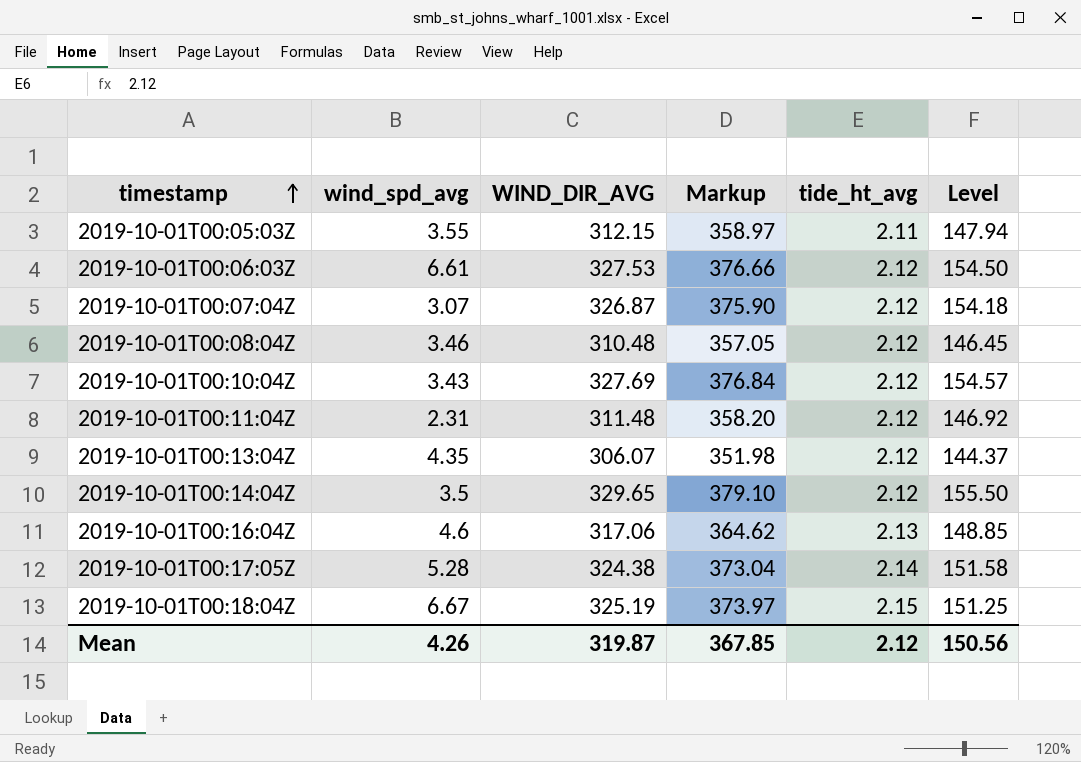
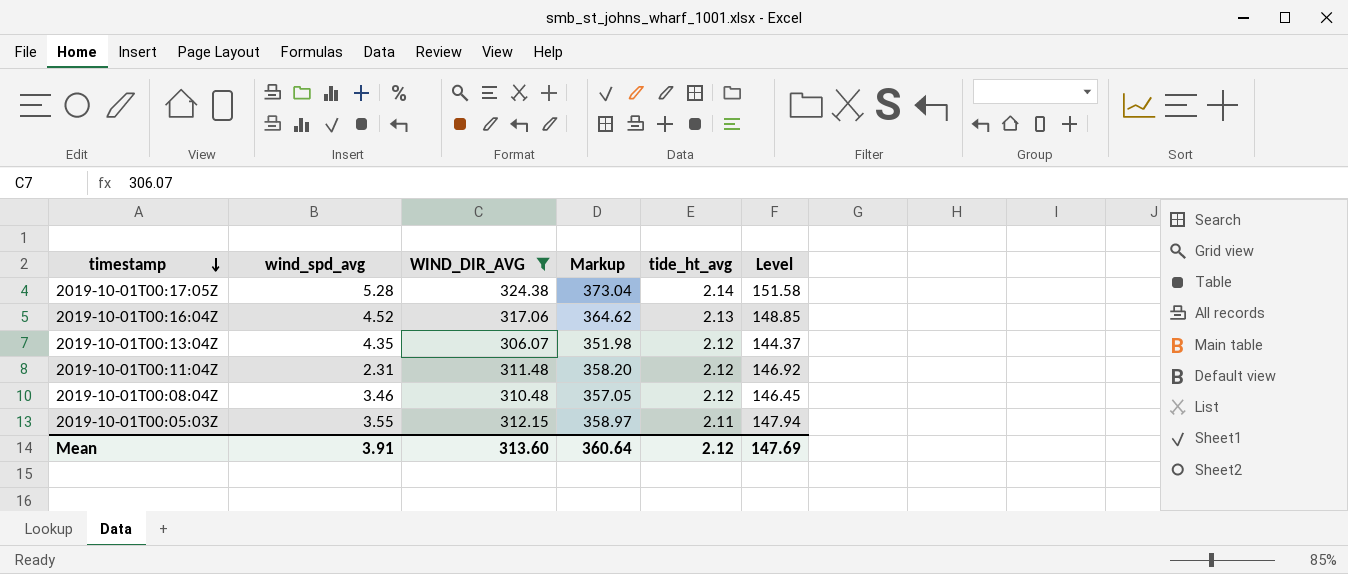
filter: none -> WIND_DIR_AVG <= 324.38
row order: timestamp ascending -> timestamp descending
2019-10-01T00:16:04Z | wind_spd_avg: 4.6 -> 4.52
Mean | wind_spd_avg: 4.26 -> 3.91
Mean | WIND_DIR_AVG: 319.87 -> 313.60
Mean | Markup: 367.85 -> 360.64
Mean | Level: 150.56 -> 147.69

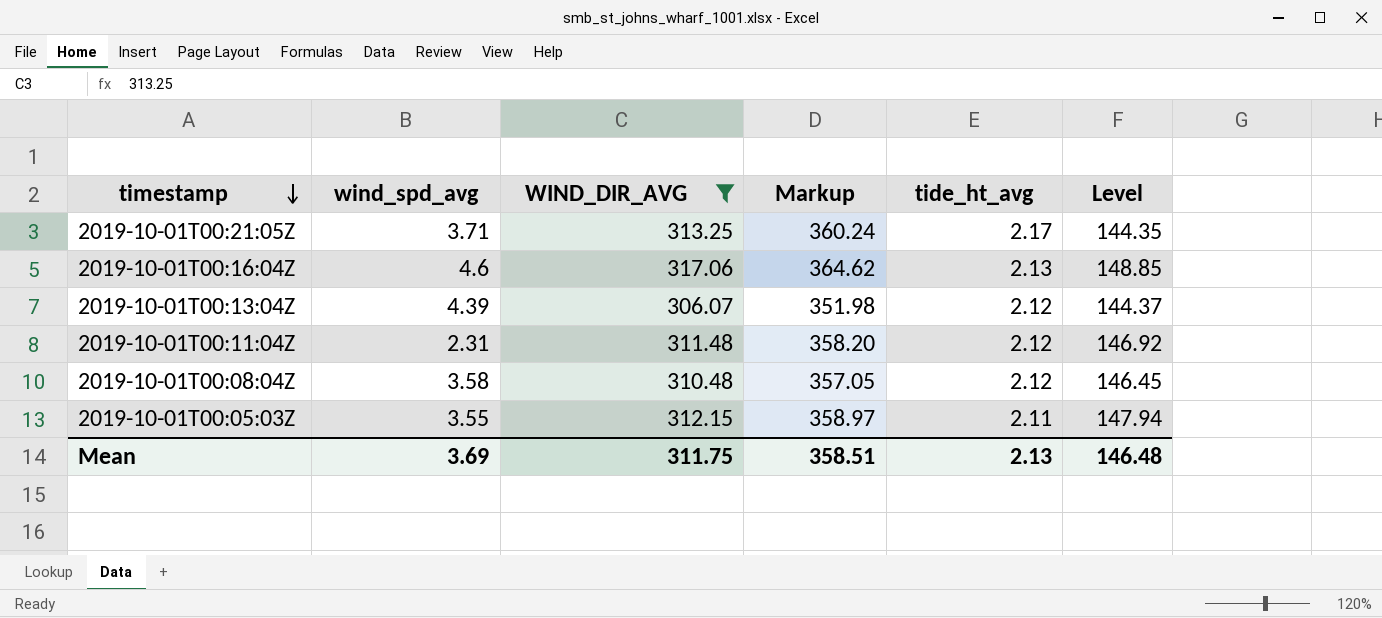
row 2019-10-01T00:17:05Z: 5.28 | 324.38 | 373.04 | 2.14 | 151.58 -> none
row 2019-10-01T00:21:05Z: none -> 3.71 | 313.25 | 360.24 | 2.17 | 144.35
2019-10-01T00:16:04Z | wind_spd_avg: 4.52 -> 4.6
2019-10-01T00:13:04Z | wind_spd_avg: 4.35 -> 4.39
2019-10-01T00:08:04Z | wind_spd_avg: 3.46 -> 3.58
Mean | wind_spd_avg: 3.91 -> 3.69
Mean | WIND_DIR_AVG: 313.60 -> 311.75
Mean | Markup: 360.64 -> 358.51
Mean | tide_ht_avg: 2.12 -> 2.13
Mean | Level: 147.69 -> 146.48

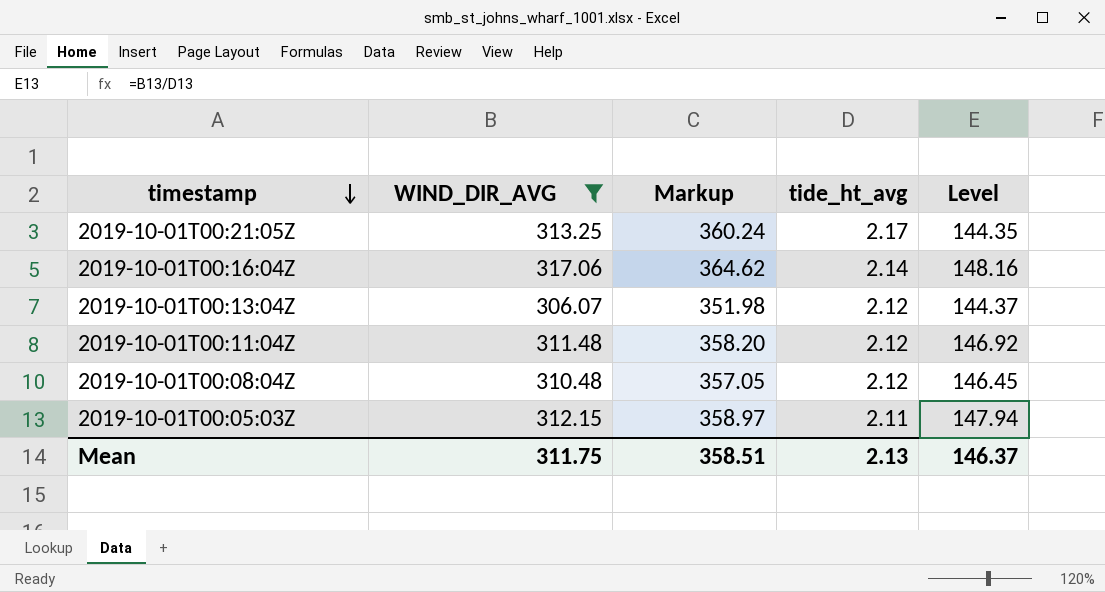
column wind_spd_avg | position: 2 -> none
2019-10-01T00:16:04Z | tide_ht_avg: 2.13 -> 2.14
2019-10-01T00:16:04Z | Level: 148.85 -> 148.16
Mean | Level: 146.48 -> 146.37

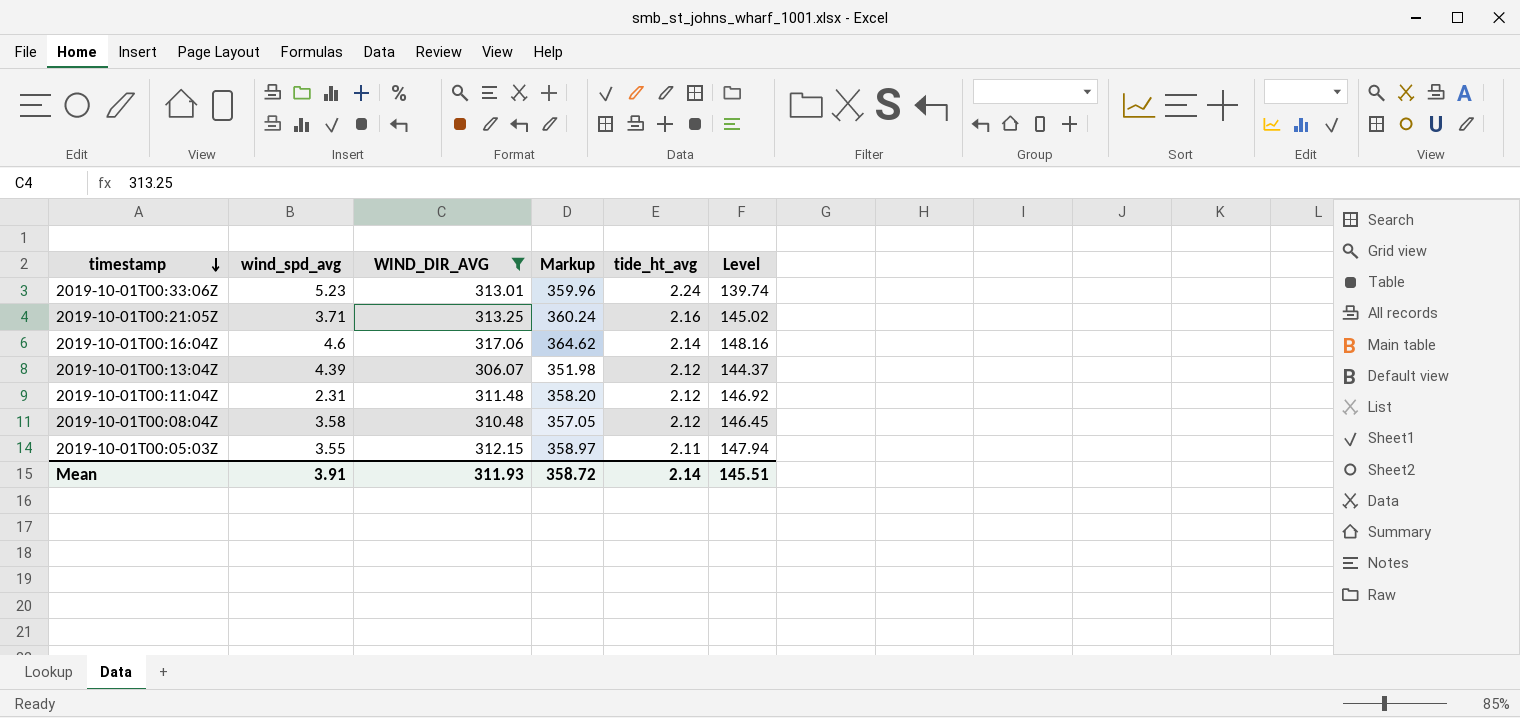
column wind_spd_avg | position: none -> 2
row 2019-10-01T00:33:06Z: none -> 5.23 | 313.01 | 359.96 | 2.24 | 139.74
2019-10-01T00:21:05Z | tide_ht_avg: 2.17 -> 2.16
2019-10-01T00:21:05Z | Level: 144.35 -> 145.02
Mean | WIND_DIR_AVG: 311.75 -> 311.93
Mean | Markup: 358.51 -> 358.72
Mean | tide_ht_avg: 2.13 -> 2.14
Mean | Level: 146.37 -> 145.51

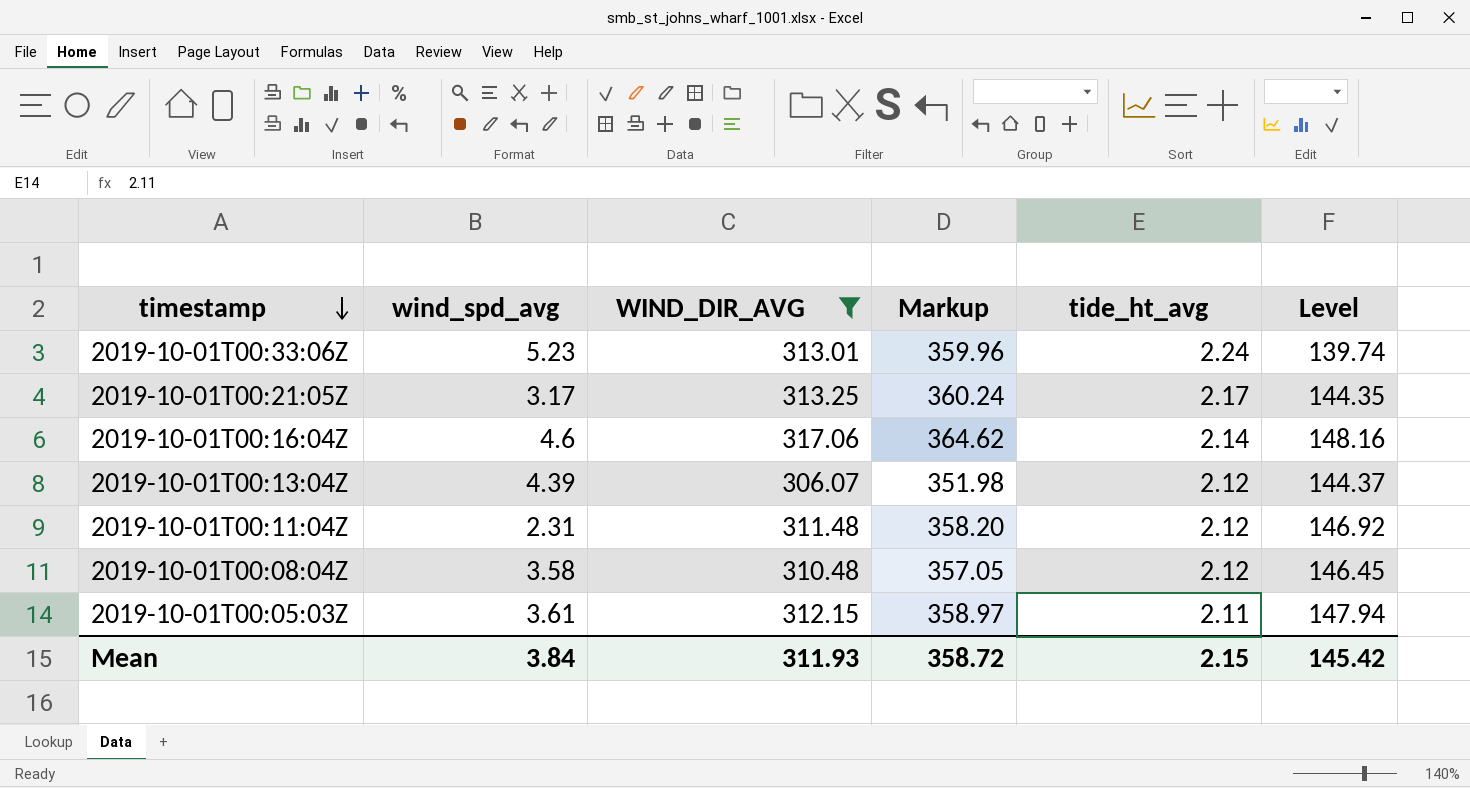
2019-10-01T00:21:05Z | wind_spd_avg: 3.71 -> 3.17
2019-10-01T00:21:05Z | tide_ht_avg: 2.16 -> 2.17
2019-10-01T00:21:05Z | Level: 145.02 -> 144.35
2019-10-01T00:05:03Z | wind_spd_avg: 3.55 -> 3.61
Mean | wind_spd_avg: 3.91 -> 3.84
Mean | tide_ht_avg: 2.14 -> 2.15
Mean | Level: 145.51 -> 145.42

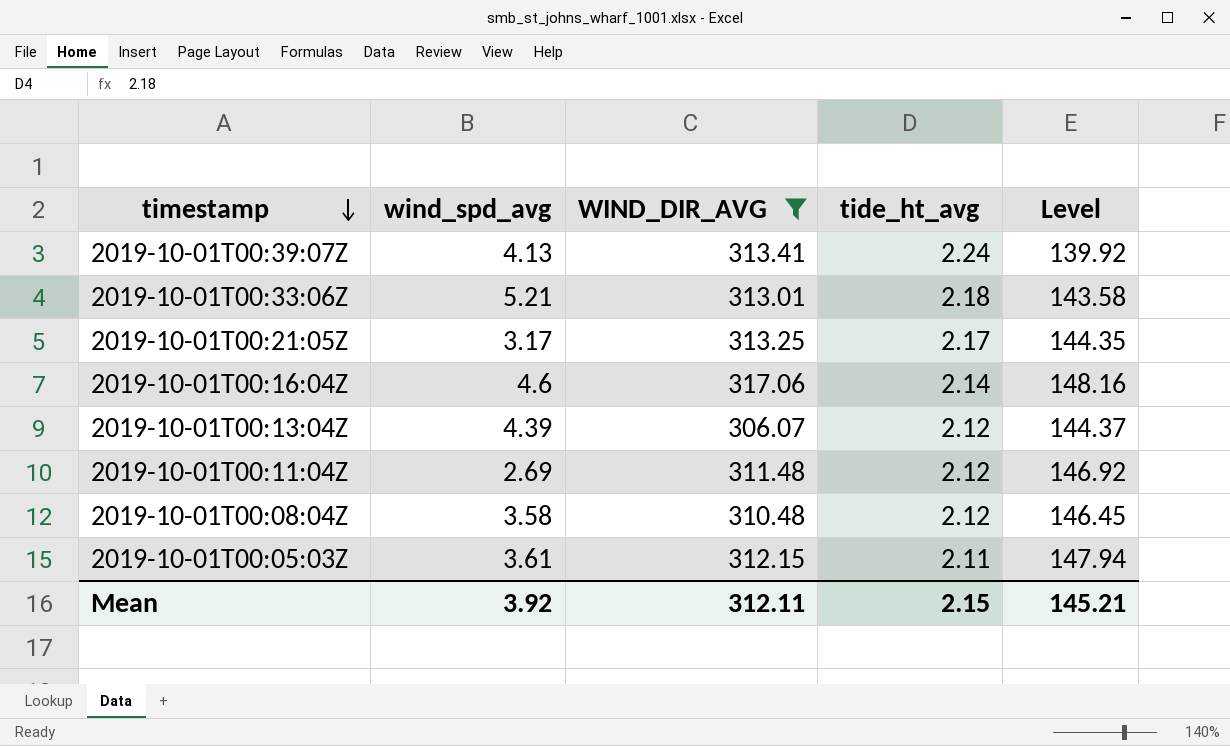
column Markup | formula: [WIND_DIR_AVG] * 1.15 -> none
row 2019-10-01T00:39:07Z: none -> 4.13 | 313.41 | 2.24 | 139.92
2019-10-01T00:33:06Z | wind_spd_avg: 5.23 -> 5.21
2019-10-01T00:33:06Z | tide_ht_avg: 2.24 -> 2.18
2019-10-01T00:33:06Z | Level: 139.74 -> 143.58
2019-10-01T00:11:04Z | wind_spd_avg: 2.31 -> 2.69
Mean | wind_spd_avg: 3.84 -> 3.92
Mean | WIND_DIR_AVG: 311.93 -> 312.11
Mean | Level: 145.42 -> 145.21

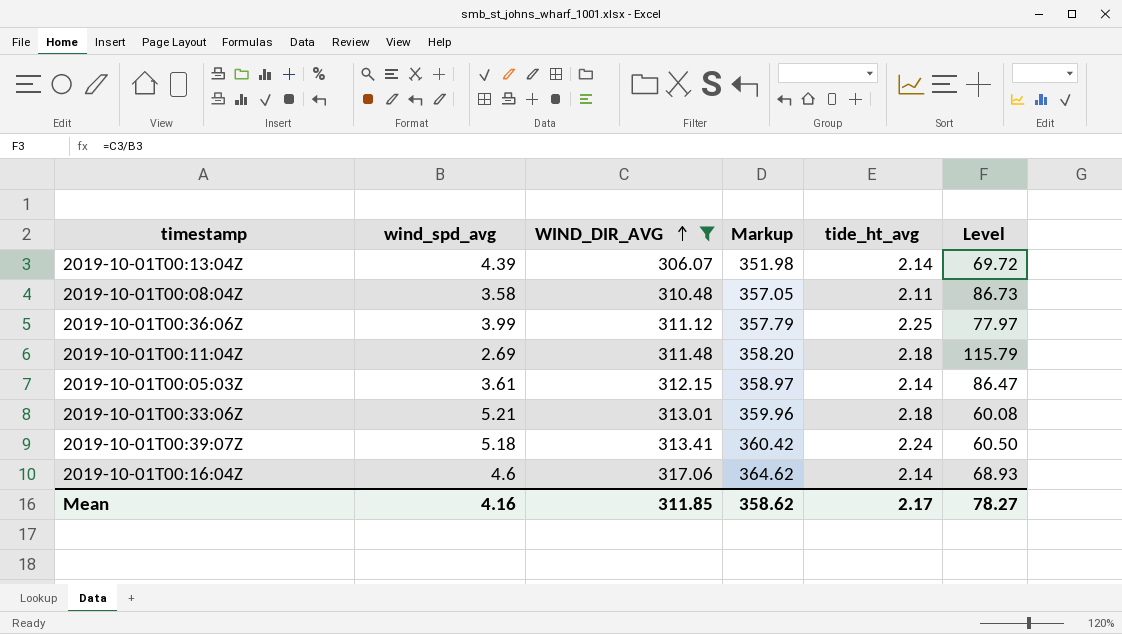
row order: timestamp descending -> WIND_DIR_AVG ascending
column Markup | formula: none -> [WIND_DIR_AVG] * 1.15
column Level | formula: [WIND_DIR_AVG] / [tide_ht_avg] -> [WIND_DIR_AVG] / [wind_spd_avg]
row 2019-10-01T00:21:05Z: 3.17 | 313.25 | 2.17 | 144.35 -> none
2019-10-01T00:13:04Z | tide_ht_avg: 2.12 -> 2.14
2019-10-01T00:08:04Z | tide_ht_avg: 2.12 -> 2.11
row 2019-10-01T00:36:06Z: none -> 3.99 | 311.12 | 357.79 | 2.25 | 77.97
2019-10-01T00:11:04Z | tide_ht_avg: 2.12 -> 2.18
2019-10-01T00:05:03Z | tide_ht_avg: 2.11 -> 2.14
2019-10-01T00:39:07Z | wind_spd_avg: 4.13 -> 5.18
Mean | wind_spd_avg: 3.92 -> 4.16
Mean | WIND_DIR_AVG: 312.11 -> 311.85
Mean | tide_ht_avg: 2.15 -> 2.17
Mean | Level: 145.21 -> 78.27

